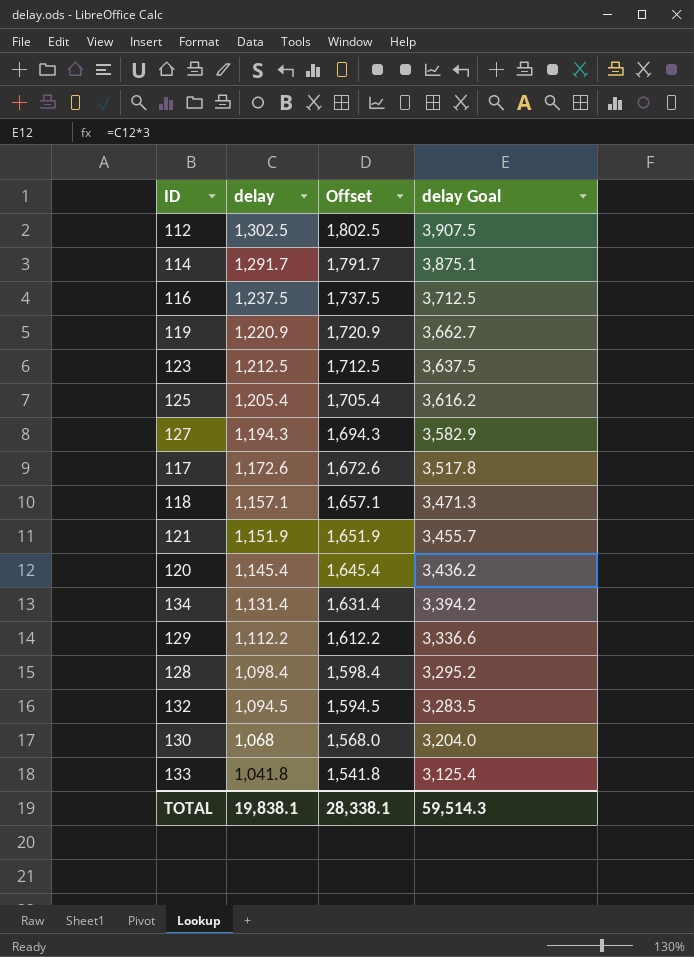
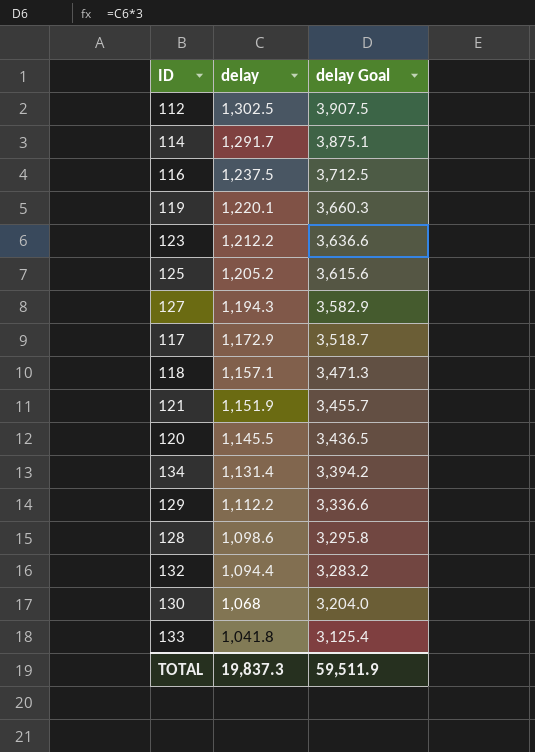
column Offset | formula: [delay] + 500 -> none
119 | delay: 1,220.9 -> 1,220.1
119 | delay Goal: 3,662.7 -> 3,660.3
123 | delay: 1,212.5 -> 1,212.2
123 | delay Goal: 3,637.5 -> 3,636.6
125 | delay: 1,205.4 -> 1,205.2
125 | delay Goal: 3,616.2 -> 3,615.6
117 | delay: 1,172.6 -> 1,172.9
117 | delay Goal: 3,517.8 -> 3,518.7
120 | delay: 1,145.4 -> 1,145.5
120 | delay Goal: 3,436.2 -> 3,436.5
128 | delay: 1,098.4 -> 1,098.6
128 | delay Goal: 3,295.2 -> 3,295.8
132 | delay: 1,094.5 -> 1,094.4
132 | delay Goal: 3,283.5 -> 3,283.2
TOTAL | delay: 19,838.1 -> 19,837.3
TOTAL | delay Goal: 59,514.3 -> 59,511.9

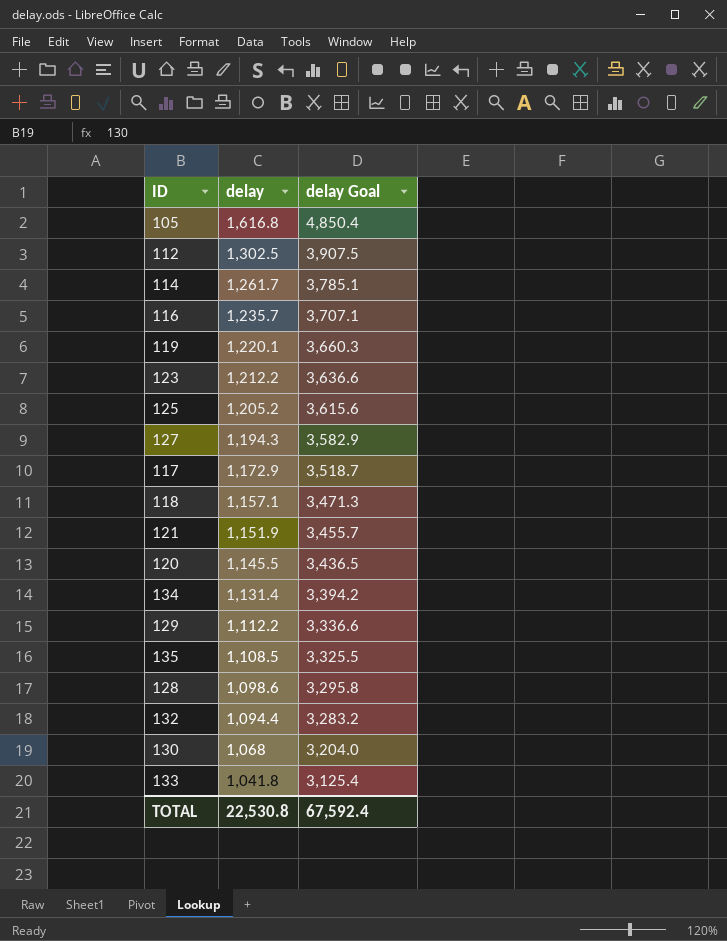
row 105: none -> 1,616.8 | 4,850.4
114 | delay: 1,291.7 -> 1,261.7
114 | delay Goal: 3,875.1 -> 3,785.1
116 | delay: 1,237.5 -> 1,235.7
116 | delay Goal: 3,712.5 -> 3,707.1
row 135: none -> 1,108.5 | 3,325.5
TOTAL | delay: 19,837.3 -> 22,530.8
TOTAL | delay Goal: 59,511.9 -> 67,592.4

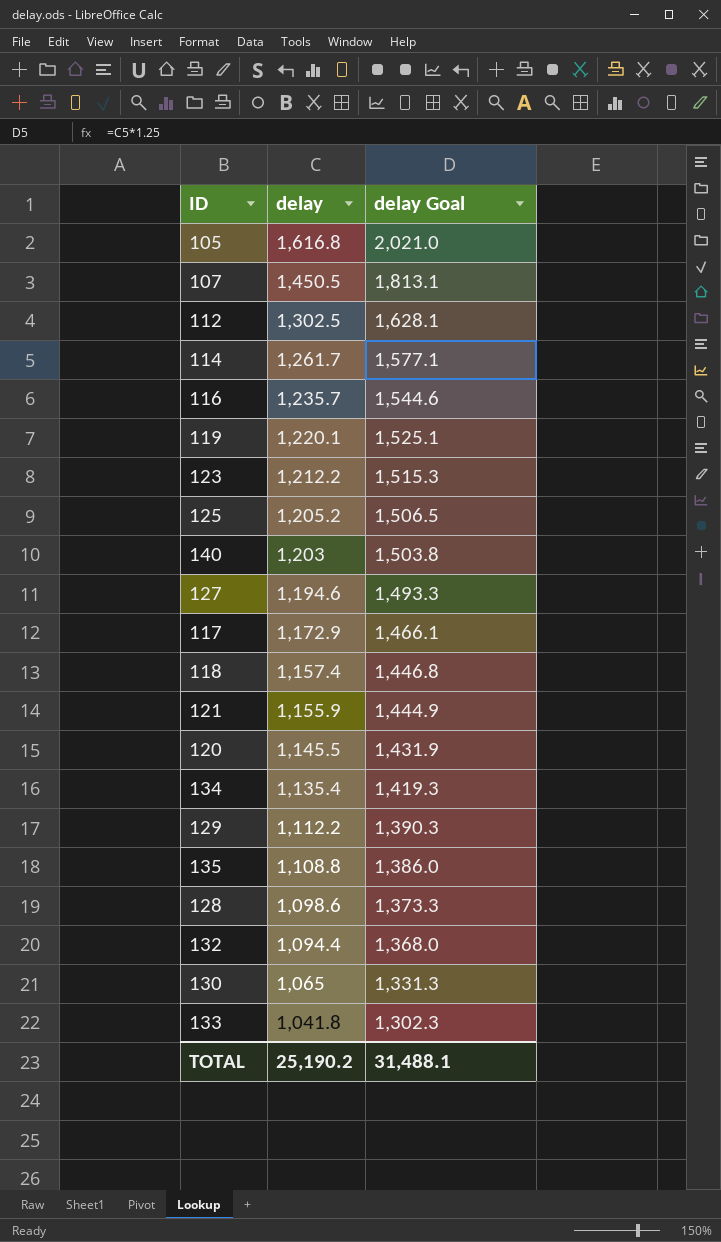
column delay Goal | formula: [delay] * 3 -> [delay] * 1.25
row 107: none -> 1,450.5 | 1,813.1
row 140: none -> 1,203 | 1,503.8
127 | delay: 1,194.3 -> 1,194.6
118 | delay: 1,157.1 -> 1,157.4
121 | delay: 1,151.9 -> 1,155.9
134 | delay: 1,131.4 -> 1,135.4
135 | delay: 1,108.5 -> 1,108.8
130 | delay: 1,068 -> 1,065
TOTAL | delay: 22,530.8 -> 25,190.2
TOTAL | delay Goal: 67,592.4 -> 31,488.1

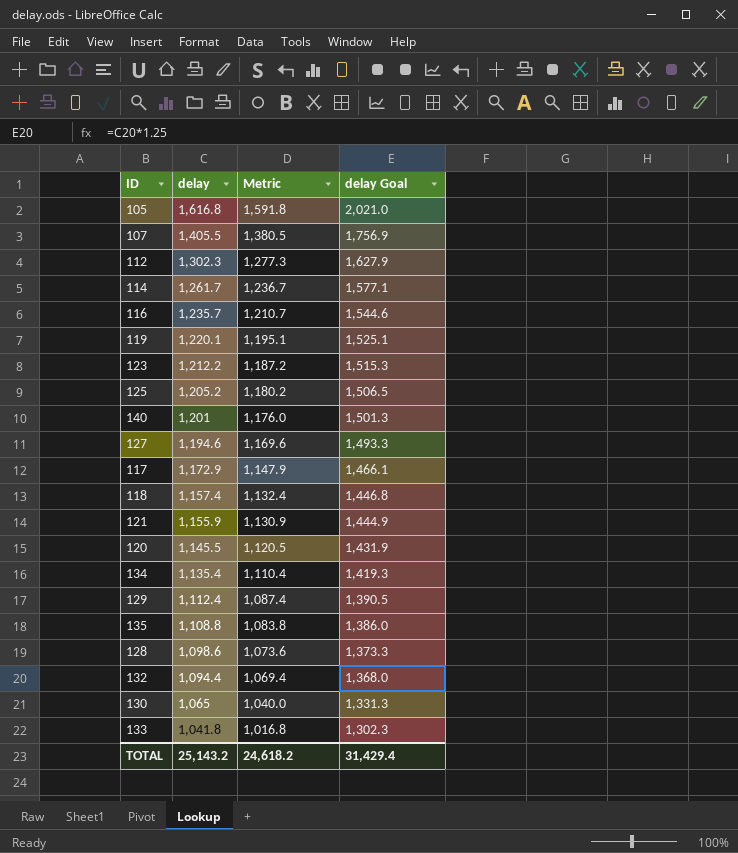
column Metric | formula: none -> [delay] - 25
107 | delay: 1,450.5 -> 1,405.5
107 | delay Goal: 1,813.1 -> 1,756.9
112 | delay: 1,302.5 -> 1,302.3
112 | delay Goal: 1,628.1 -> 1,627.9
140 | delay: 1,203 -> 1,201
140 | delay Goal: 1,503.8 -> 1,501.3
129 | delay: 1,112.2 -> 1,112.4
129 | delay Goal: 1,390.3 -> 1,390.5
TOTAL | delay: 25,190.2 -> 25,143.2
TOTAL | delay Goal: 31,488.1 -> 31,429.4

